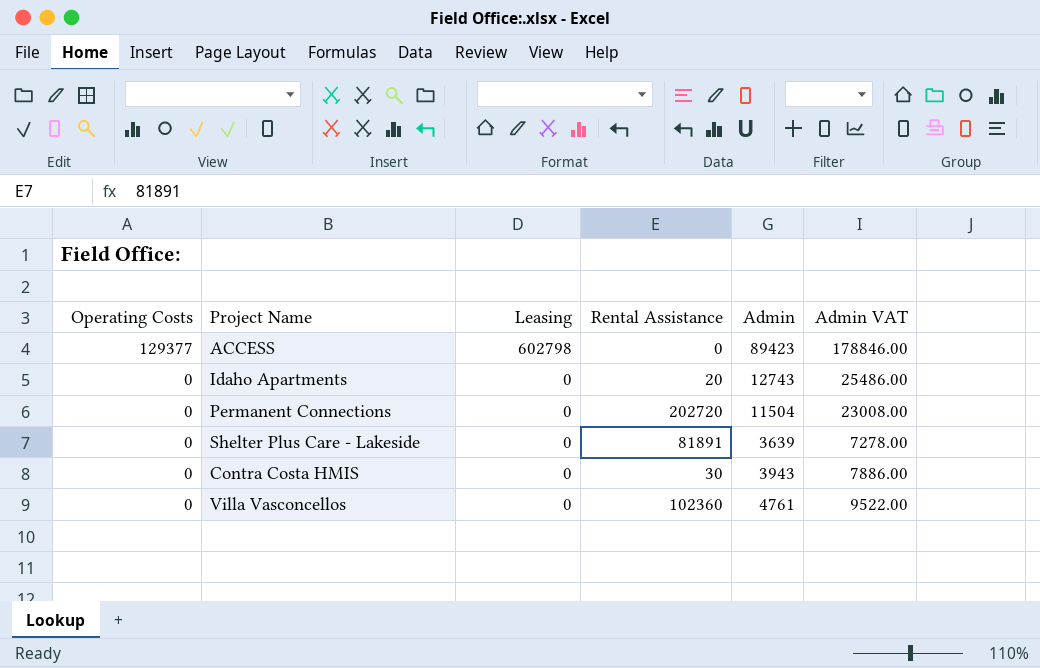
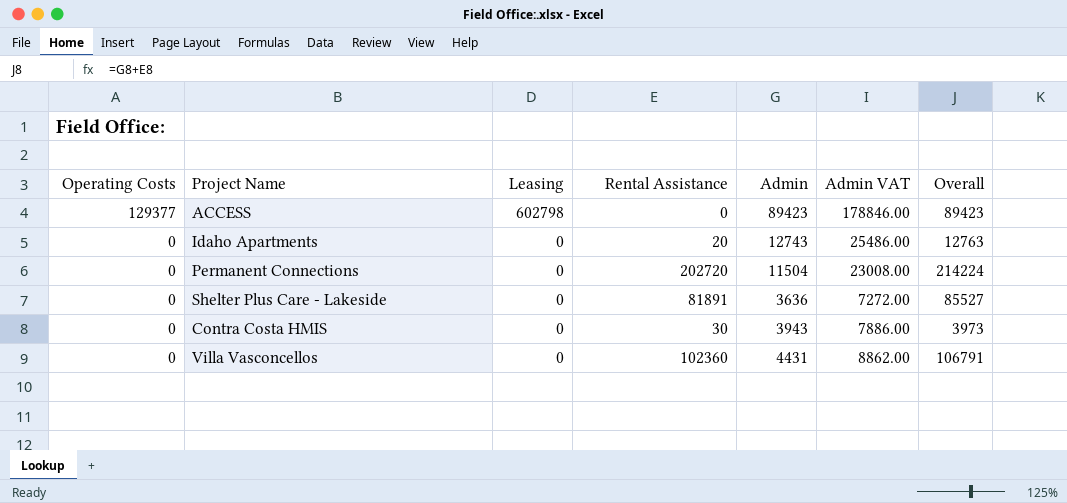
column Overall | formula: none -> [Rental Assistance] + [Admin]
Shelter Plus Care - Lakeside | Admin: 3639 -> 3636
Shelter Plus Care - Lakeside | Admin VAT: 7278.00 -> 7272.00
Villa Vasconcellos | Admin: 4761 -> 4431
Villa Vasconcellos | Admin VAT: 9522.00 -> 8862.00

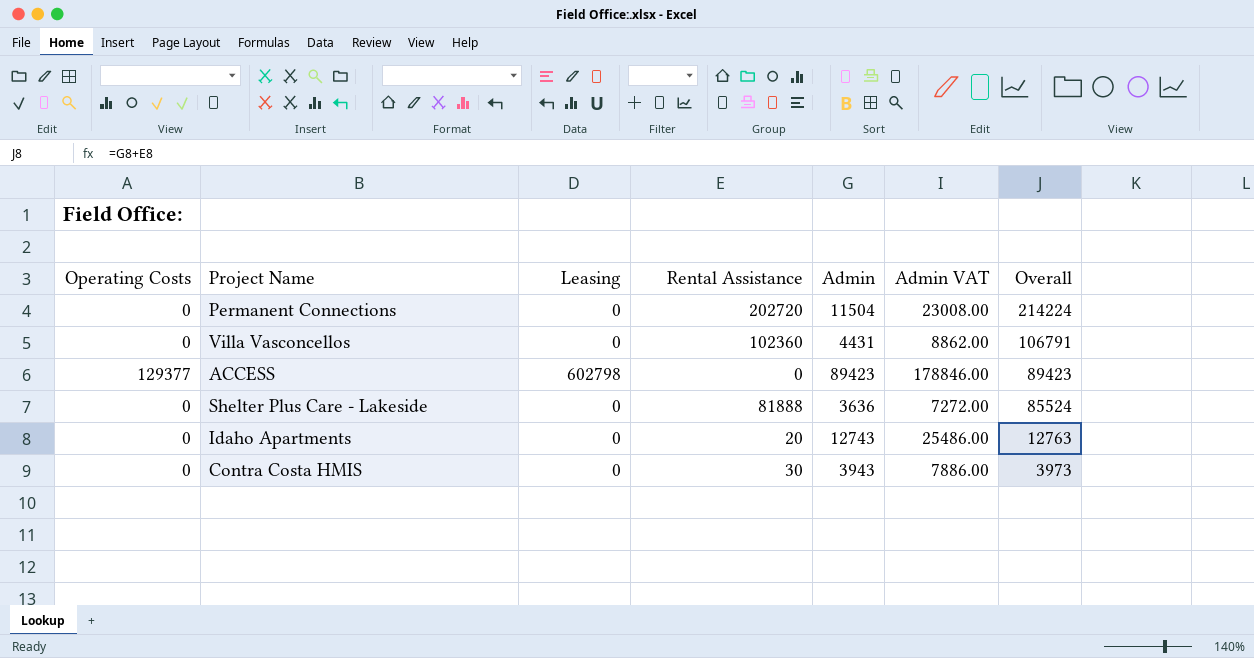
row order: Operating Costs descending -> Overall descending
Shelter Plus Care - Lakeside | Rental Assistance: 81891 -> 81888
Shelter Plus Care - Lakeside | Overall: 85527 -> 85524

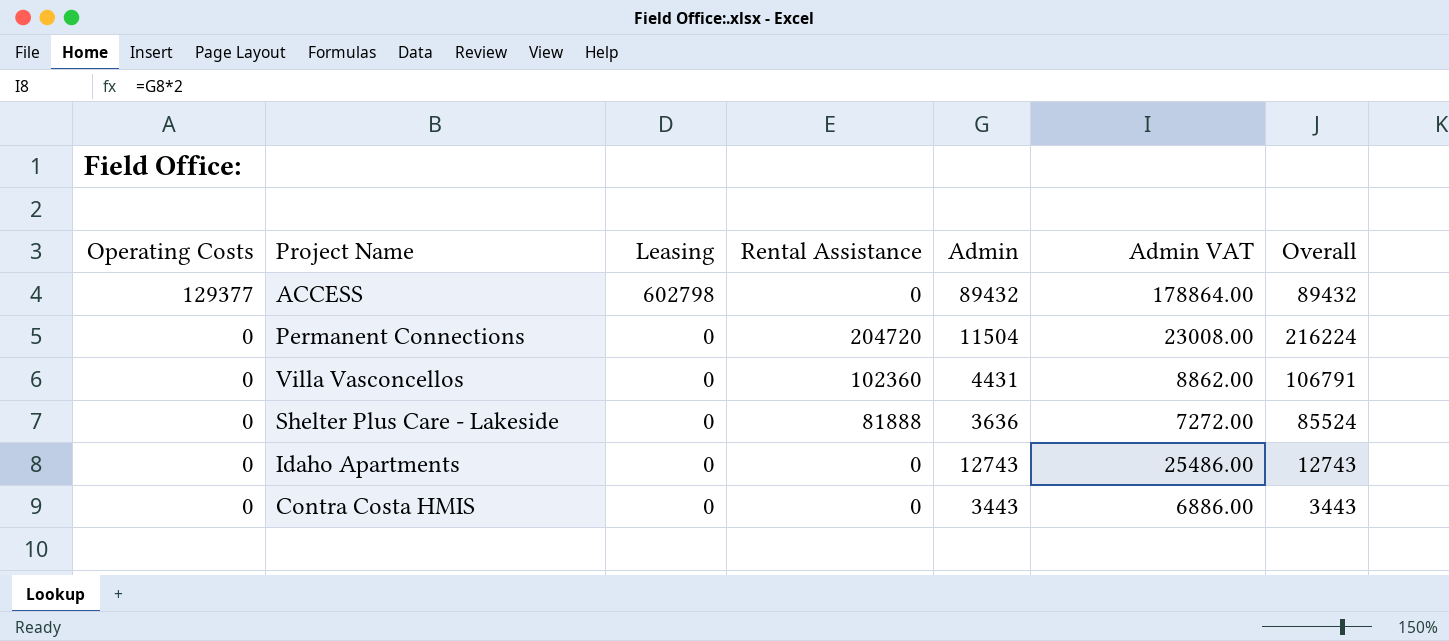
row order: Overall descending -> Operating Costs descending
ACCESS | Admin: 89423 -> 89432
ACCESS | Admin VAT: 178846.00 -> 178864.00
ACCESS | Overall: 89423 -> 89432
Permanent Connections | Rental Assistance: 202720 -> 204720
Permanent Connections | Overall: 214224 -> 216224
Idaho Apartments | Rental Assistance: 20 -> 0
Idaho Apartments | Overall: 12763 -> 12743
Contra Costa HMIS | Rental Assistance: 30 -> 0
Contra Costa HMIS | Admin: 3943 -> 3443
Contra Costa HMIS | Admin VAT: 7886.00 -> 6886.00
Contra Costa HMIS | Overall: 3973 -> 3443

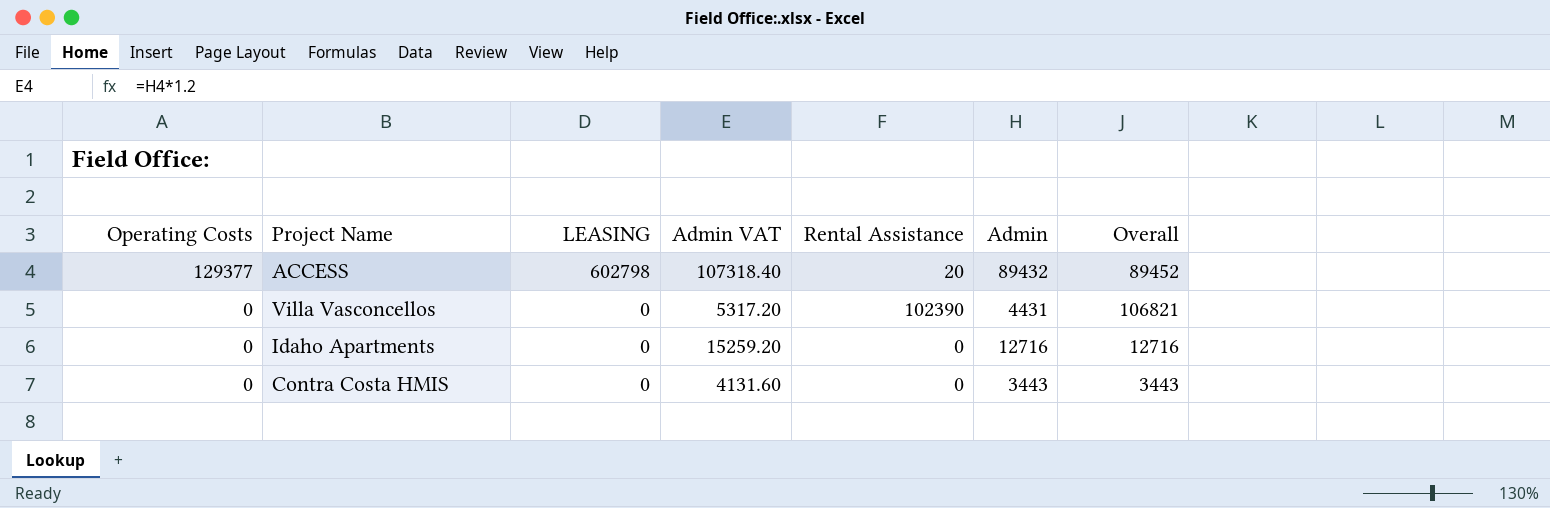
column name: Leasing -> LEASING
column Admin VAT | formula: [Admin] * 2 -> [Admin] * 1.2
column Admin VAT | position: 6 -> 4
row Permanent Connections: 0 | 0 | 204720 | 11504 | 23008.00 | 216224 -> none
row Shelter Plus Care - Lakeside: 0 | 0 | 81888 | 3636 | 7272.00 | 85524 -> none
ACCESS | Rental Assistance: 0 -> 20
ACCESS | Overall: 89432 -> 89452
Villa Vasconcellos | Rental Assistance: 102360 -> 102390
Villa Vasconcellos | Overall: 106791 -> 106821
Idaho Apartments | Admin: 12743 -> 12716
Idaho Apartments | Overall: 12743 -> 12716

